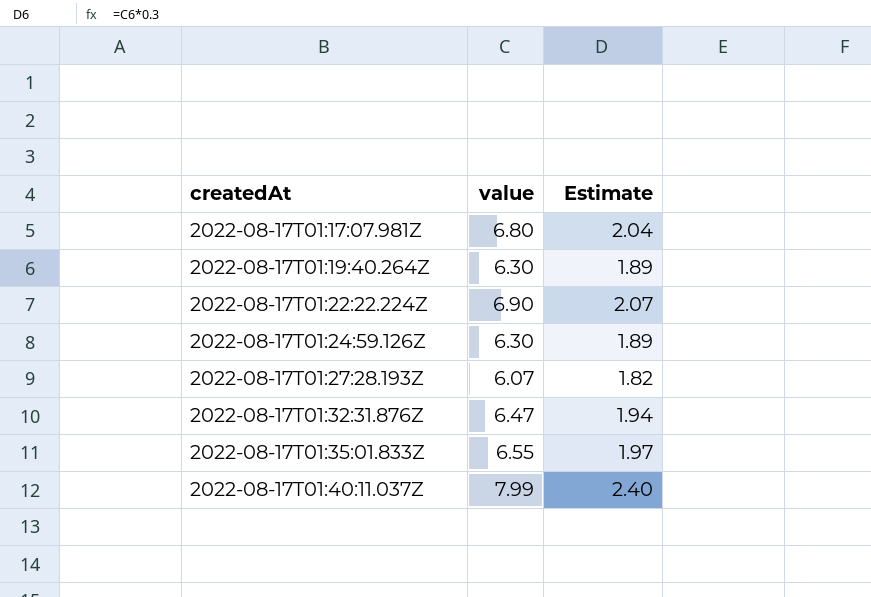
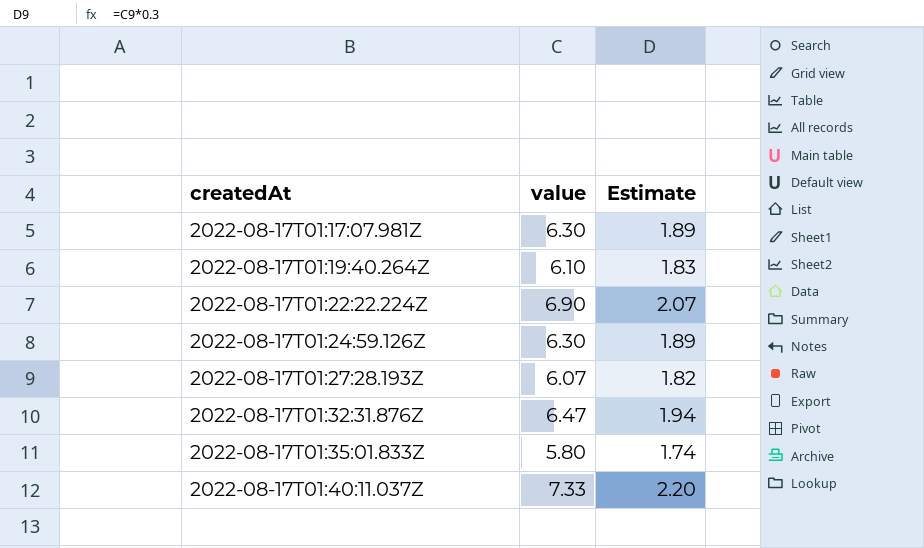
2022-08-17T01:17:07.981Z | value: 6.80 -> 6.30
2022-08-17T01:17:07.981Z | Estimate: 2.04 -> 1.89
2022-08-17T01:19:40.264Z | value: 6.30 -> 6.10
2022-08-17T01:19:40.264Z | Estimate: 1.89 -> 1.83
2022-08-17T01:35:01.833Z | value: 6.55 -> 5.80
2022-08-17T01:35:01.833Z | Estimate: 1.97 -> 1.74
2022-08-17T01:40:11.037Z | value: 7.99 -> 7.33
2022-08-17T01:40:11.037Z | Estimate: 2.40 -> 2.20

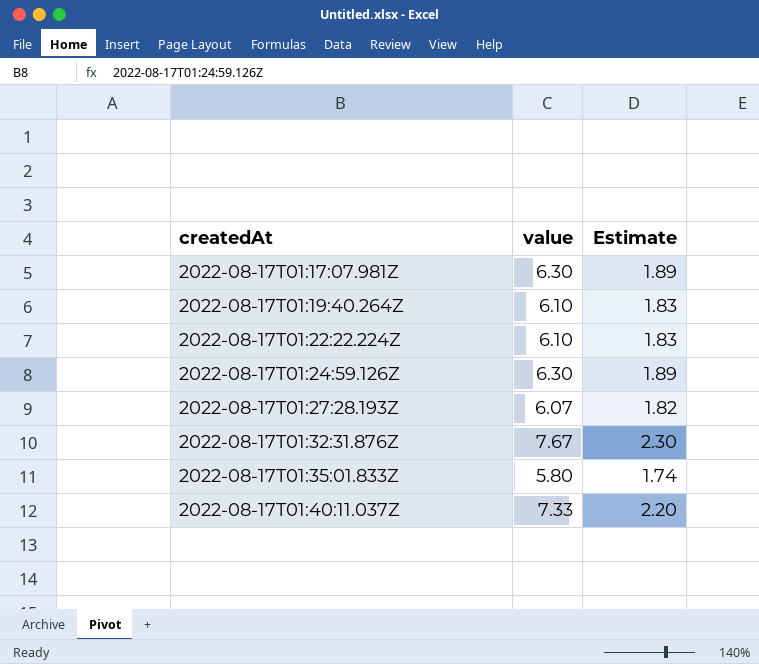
2022-08-17T01:22:22.224Z | value: 6.90 -> 6.10
2022-08-17T01:22:22.224Z | Estimate: 2.07 -> 1.83
2022-08-17T01:32:31.876Z | value: 6.47 -> 7.67
2022-08-17T01:32:31.876Z | Estimate: 1.94 -> 2.30

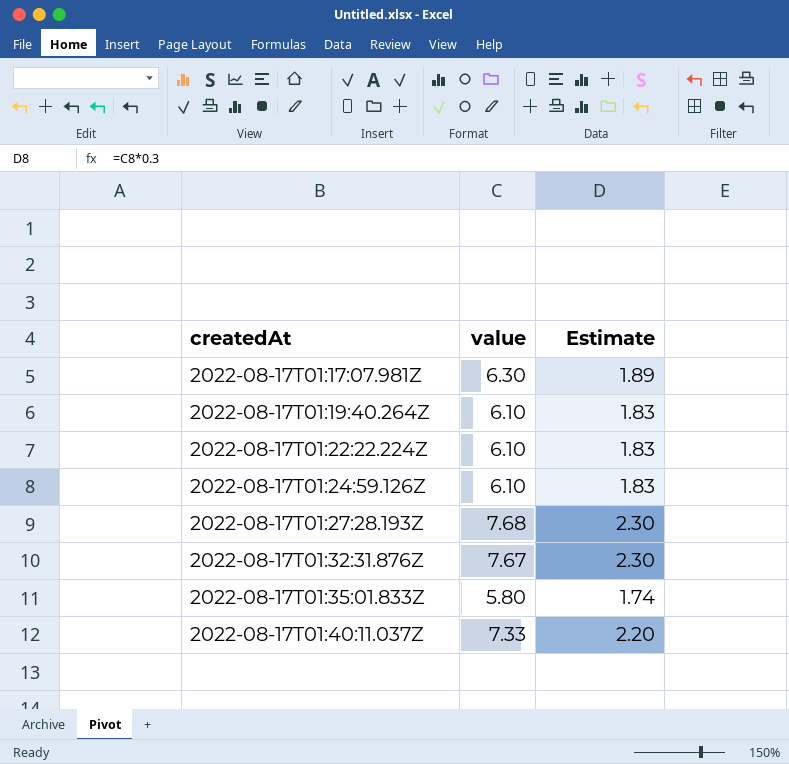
2022-08-17T01:24:59.126Z | value: 6.30 -> 6.10
2022-08-17T01:24:59.126Z | Estimate: 1.89 -> 1.83
2022-08-17T01:27:28.193Z | value: 6.07 -> 7.68
2022-08-17T01:27:28.193Z | Estimate: 1.82 -> 2.30

